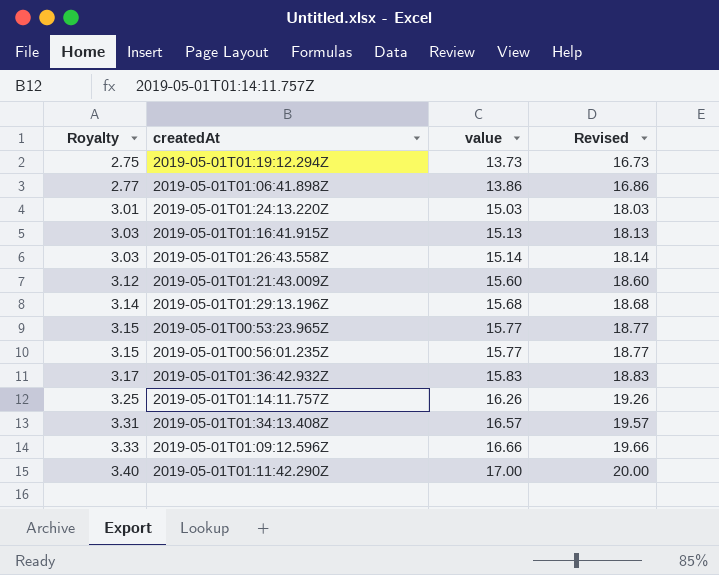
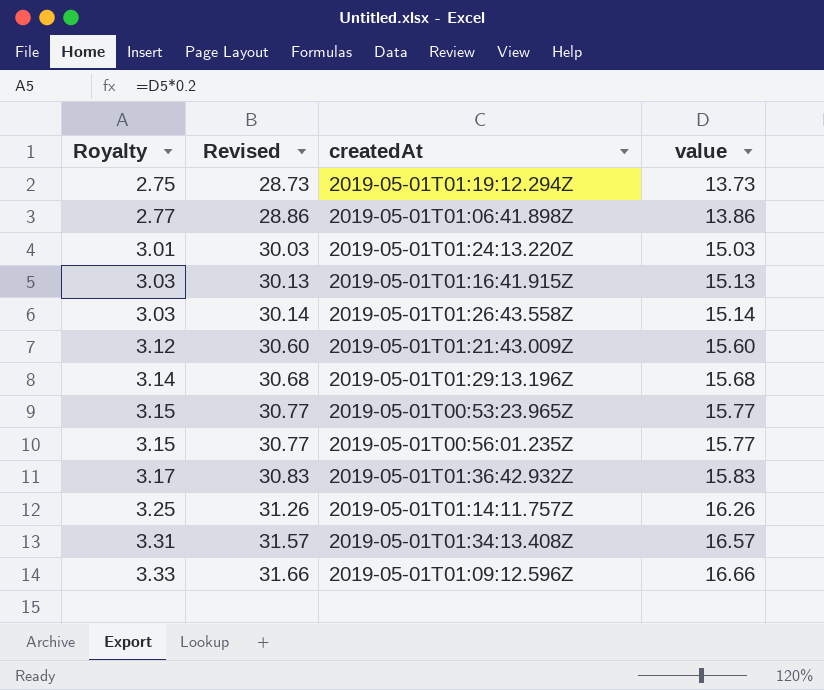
column Revised | formula: [value] + 3 -> [value] + 15
column Revised | position: 4 -> 2
row 2019-05-01T01:11:42.290Z: 3.40 | 17.00 | 20.00 -> none

